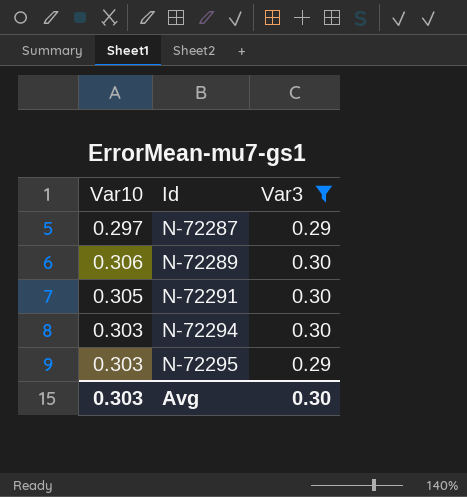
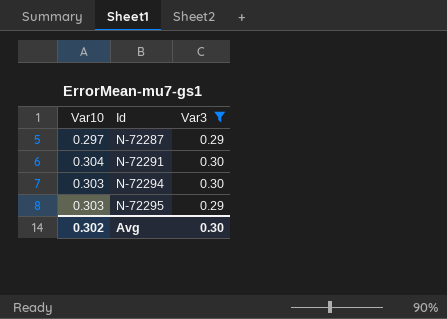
row N-72289: 0.306 | 0.30 -> none
N-72291 | Var10: 0.305 -> 0.304
Avg | Var10: 0.303 -> 0.302

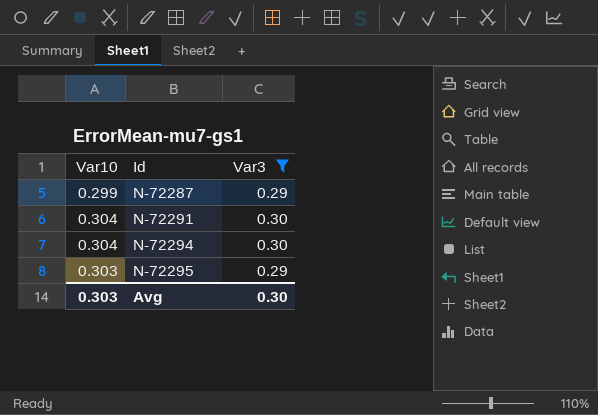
N-72287 | Var10: 0.297 -> 0.299
N-72294 | Var10: 0.303 -> 0.304
Avg | Var10: 0.302 -> 0.303

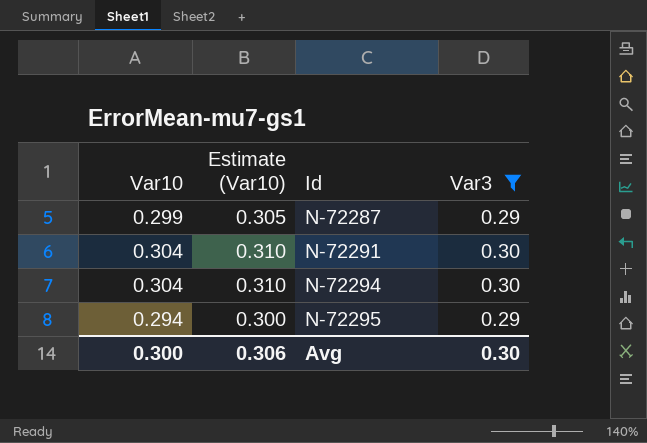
column Estimate (Var10) | formula: none -> [Var10] * 1.02
N-72295 | Var10: 0.303 -> 0.294
Avg | Var10: 0.303 -> 0.300

